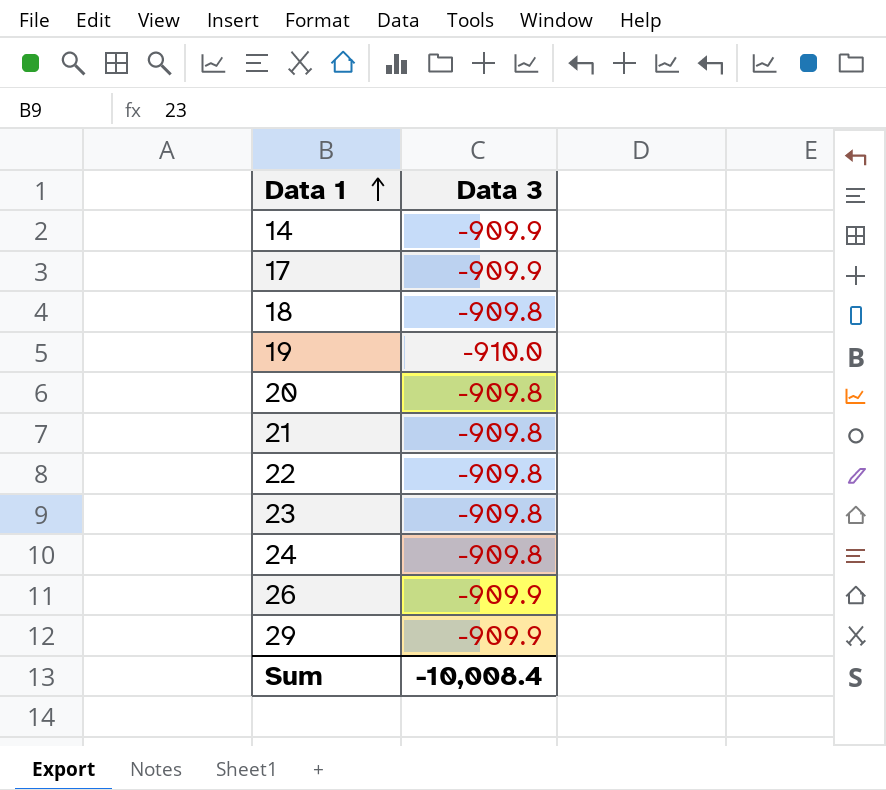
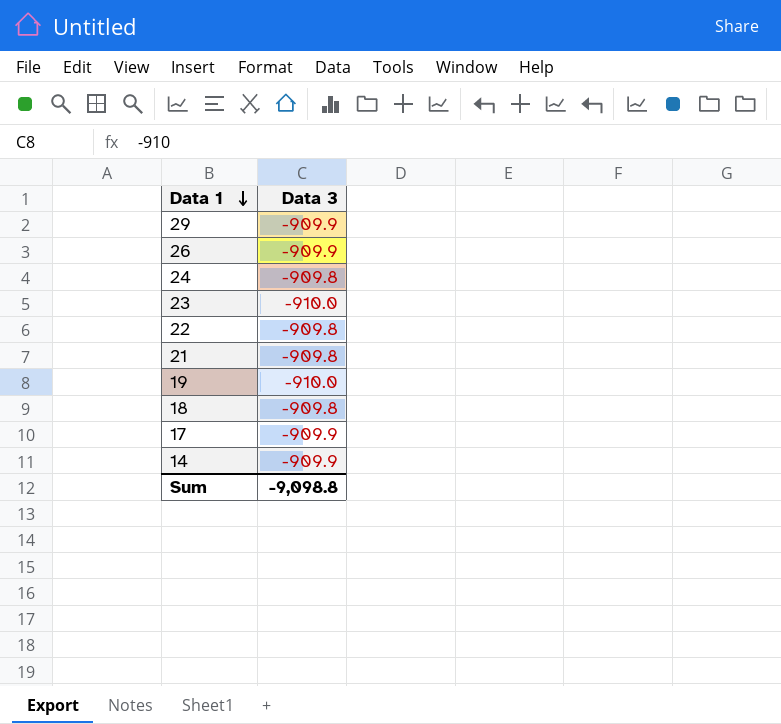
row order: Data 1 ascending -> Data 1 descending
row 20: -909.8 -> none
23 | Data 3: -909.8 -> -910.0
Sum | Data 3: -10,008.4 -> -9,098.8

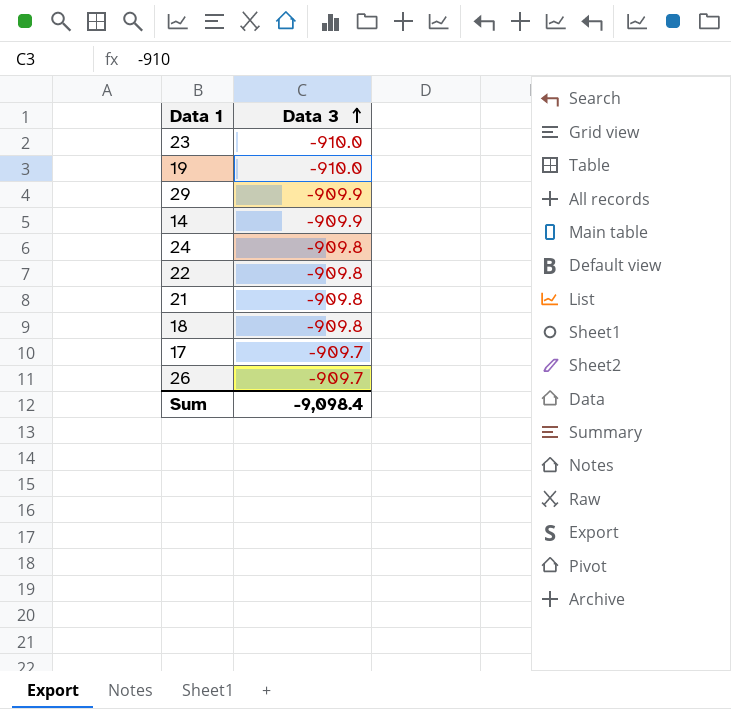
row order: Data 1 descending -> Data 3 ascending
17 | Data 3: -909.9 -> -909.7
26 | Data 3: -909.9 -> -909.7
Sum | Data 3: -9,098.8 -> -9,098.4

